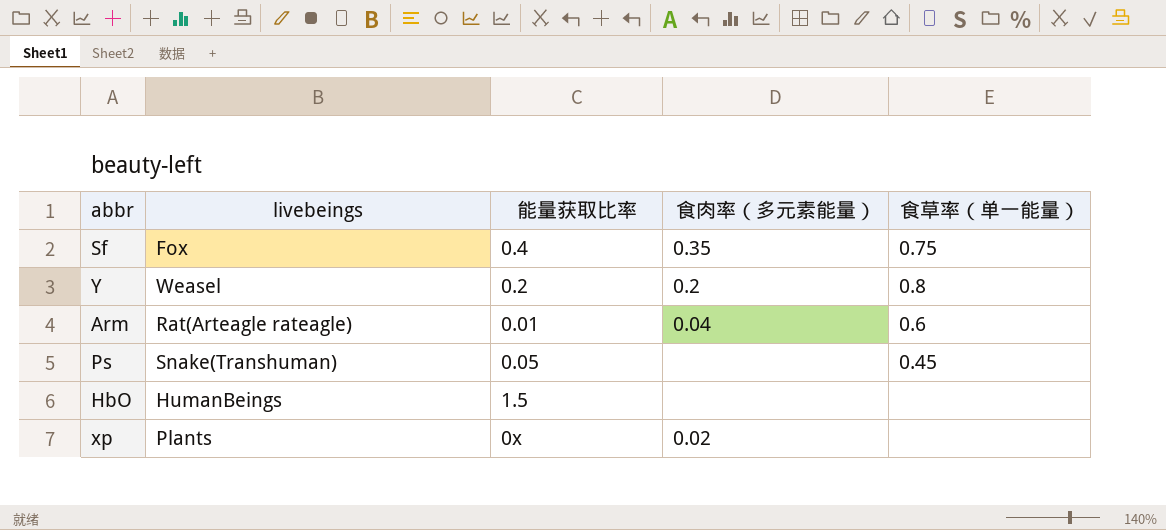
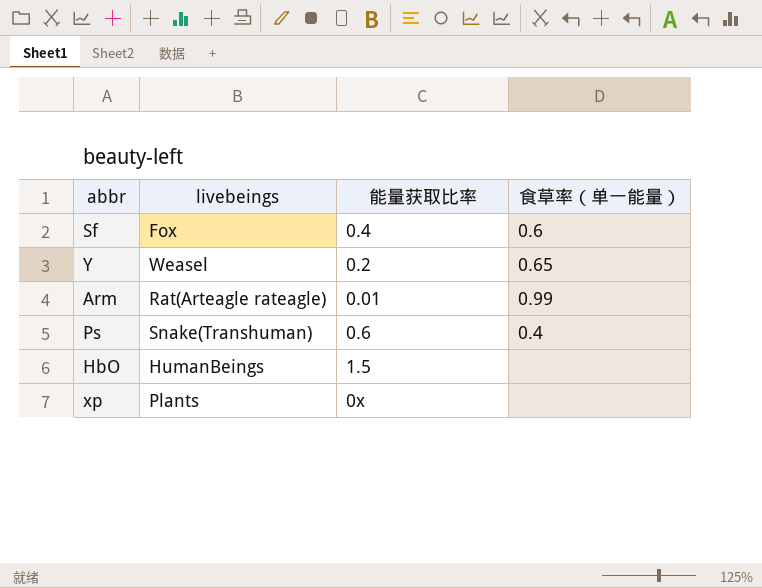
column 食肉率（多元素能量） | position: 4 -> none
Sf | 食草率（单一能量）: 0.75 -> 0.6
Y | 食草率（单一能量）: 0.8 -> 0.65
Arm | 食草率（单一能量）: 0.6 -> 0.99
Ps | 能量获取比率: 0.05 -> 0.6
Ps | 食草率（单一能量）: 0.45 -> 0.4

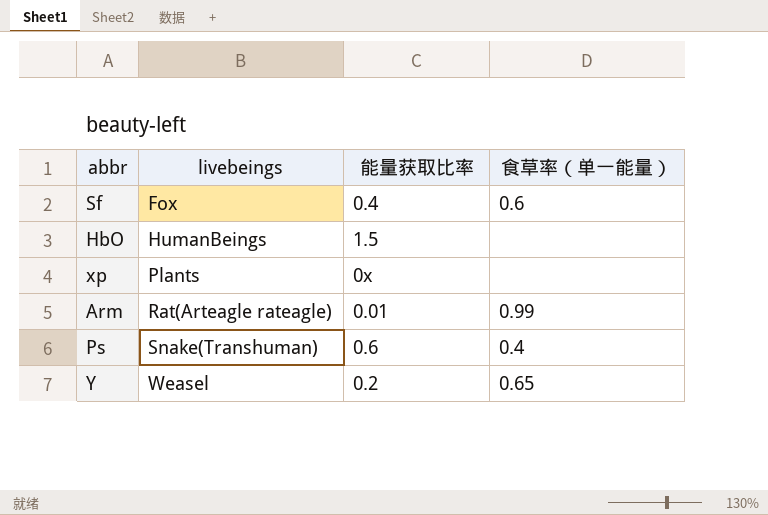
row order: none -> livebeings ascending

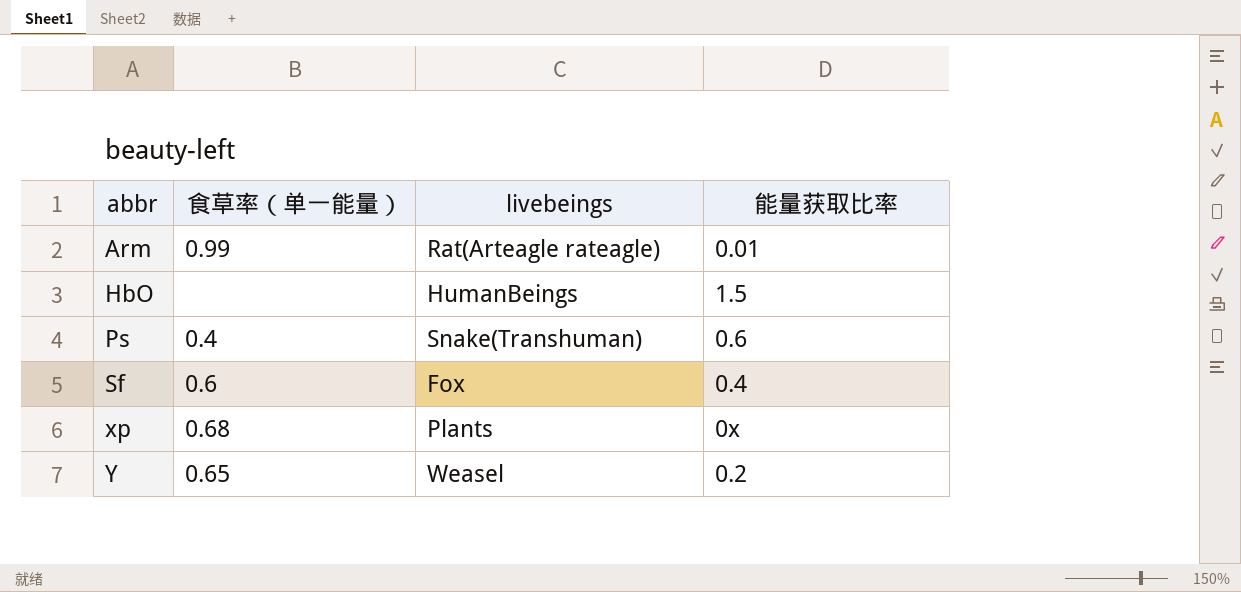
row order: livebeings ascending -> abbr ascending
column 食草率（单一能量） | position: 4 -> 2
xp | 食草率（单一能量）: none -> 0.68

